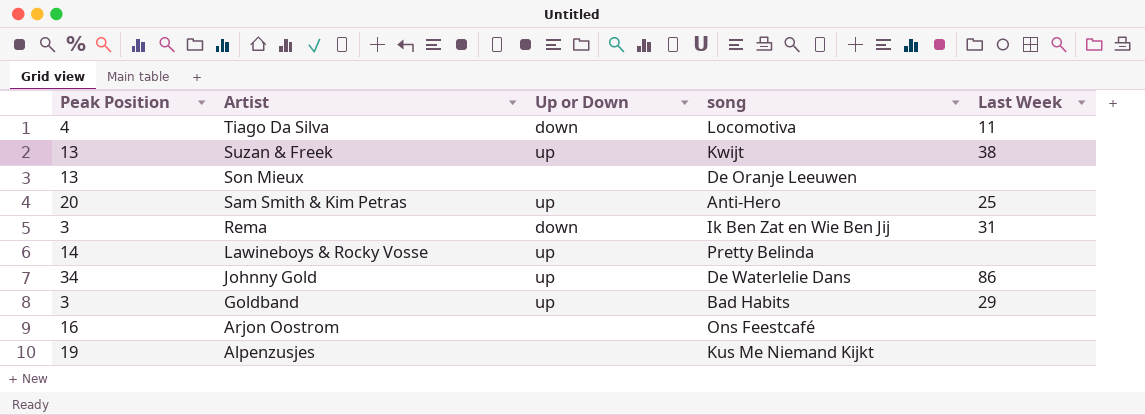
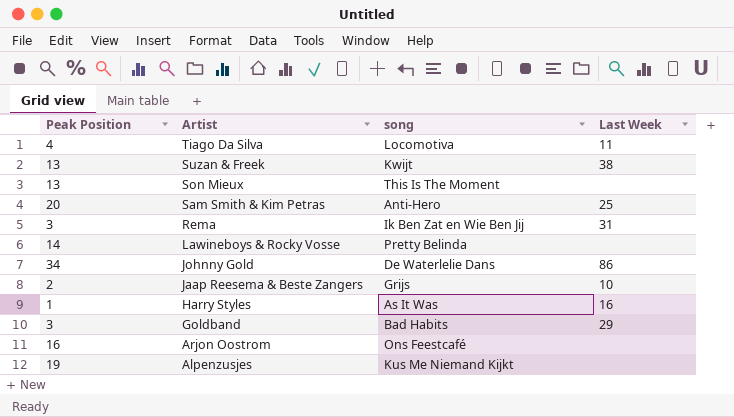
column Up or Down | position: 3 -> none
Son Mieux | song: De Oranje Leeuwen -> This Is The Moment
row Jaap Reesema & Beste Zangers: none -> 2 | Grijs | 10
row Harry Styles: none -> 1 | As It Was | 16

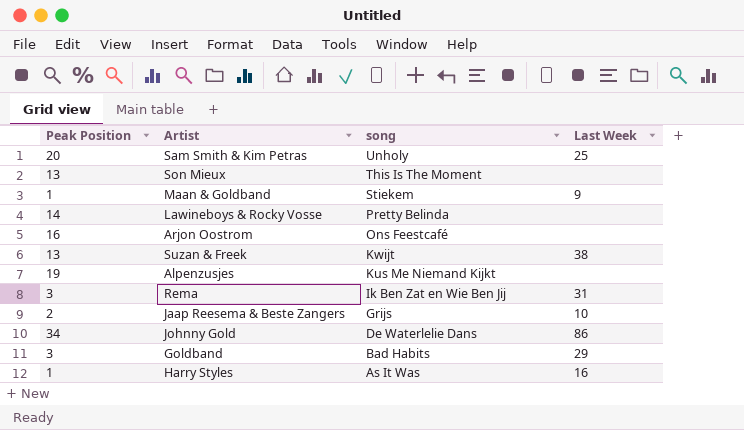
row order: Artist descending -> song descending
row Tiago Da Silva: 4 | Locomotiva | 11 -> none
Sam Smith & Kim Petras | song: Anti-Hero -> Unholy
row Maan & Goldband: none -> 1 | Stiekem | 9

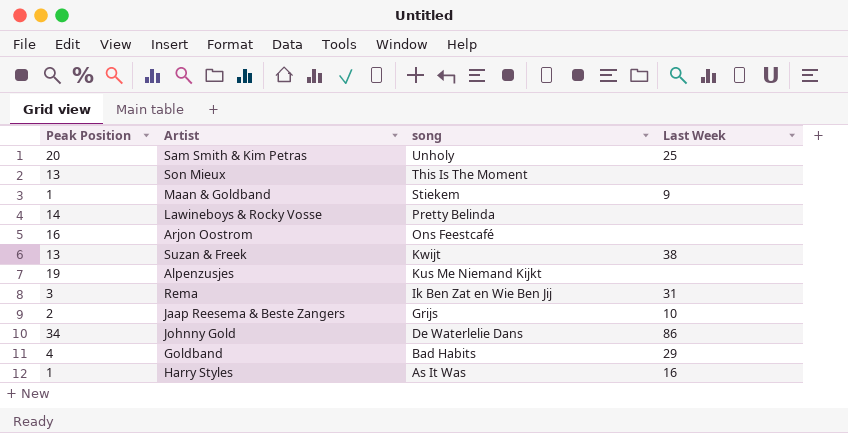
Goldband | Peak Position: 3 -> 4

